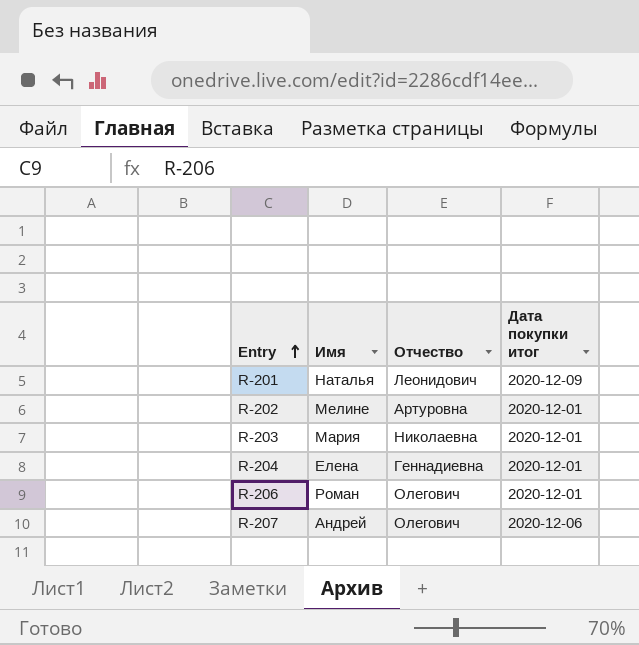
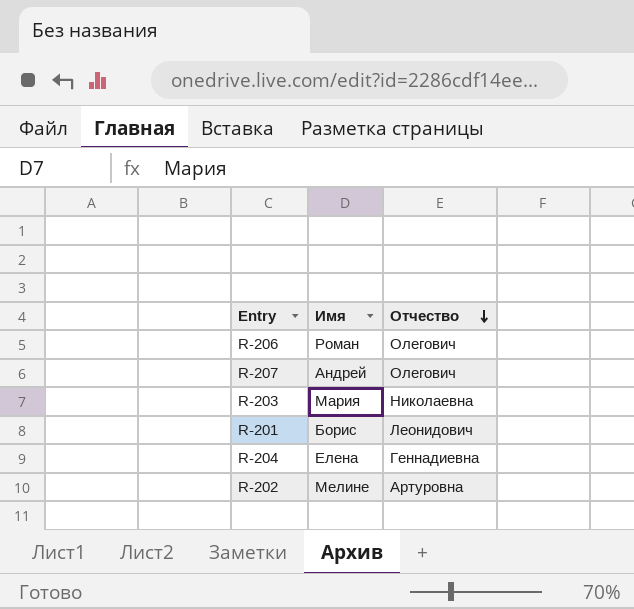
row order: Entry ascending -> Отчество descending
column Дата покупки итог | position: 4 -> none
R-201 | Имя: Наталья -> Борис

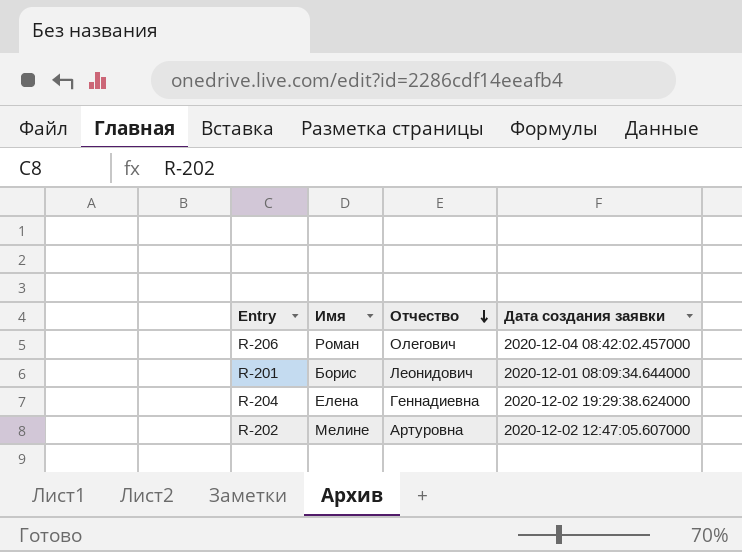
column Дата создания заявки | position: none -> 4
row R-207: Андрей | Олегович -> none
row R-203: Мария | Николаевна -> none

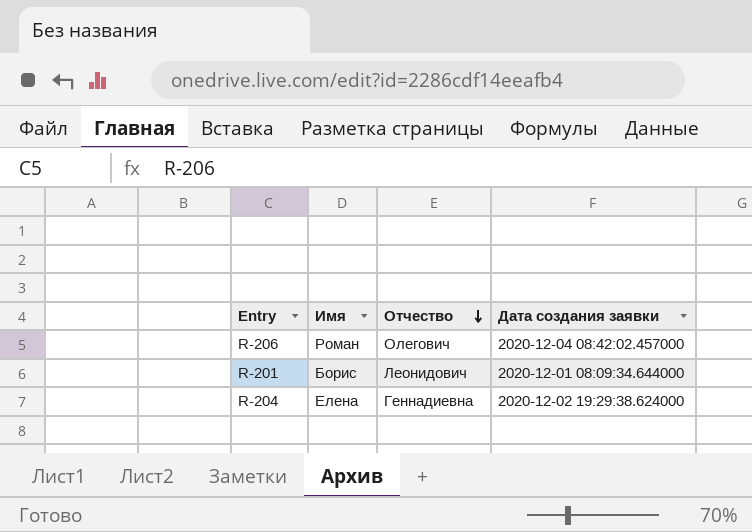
row R-202: Мелине | Артуровна | 2020-12-02 12:47:05.607000 -> none

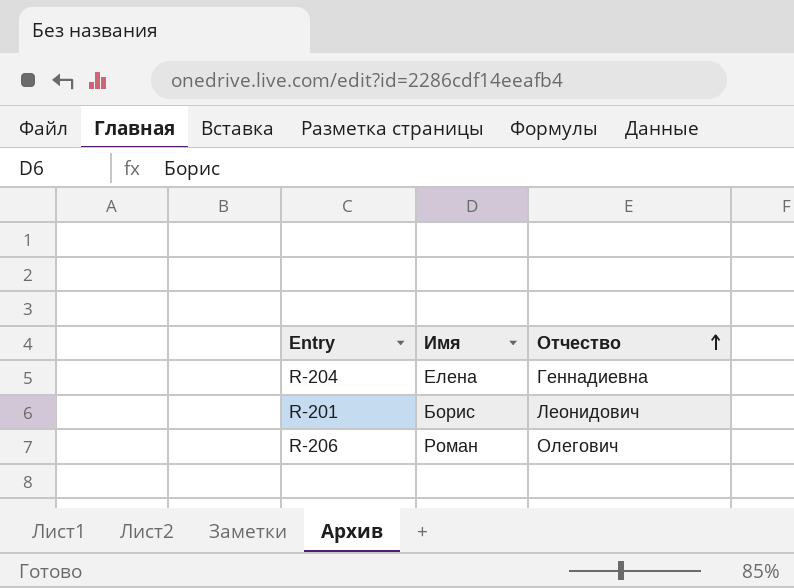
row order: Отчество descending -> Отчество ascending
column Дата создания заявки | position: 4 -> none

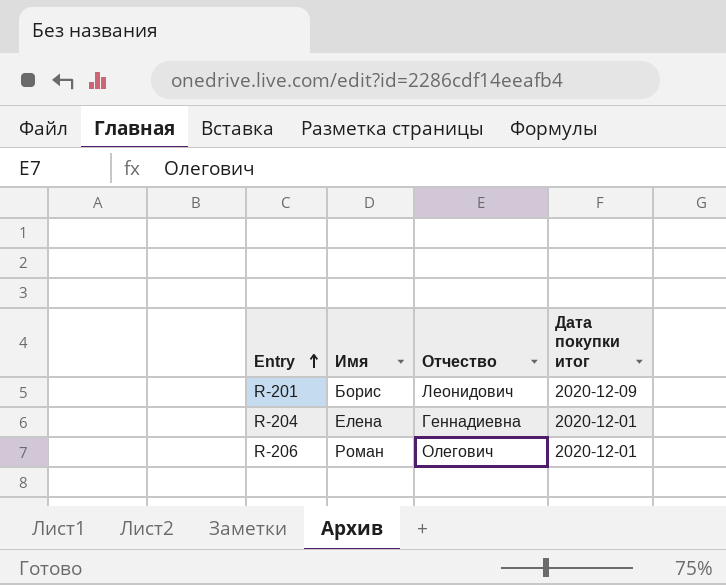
row order: Отчество ascending -> Entry ascending
column Дата покупки итог | position: none -> 4

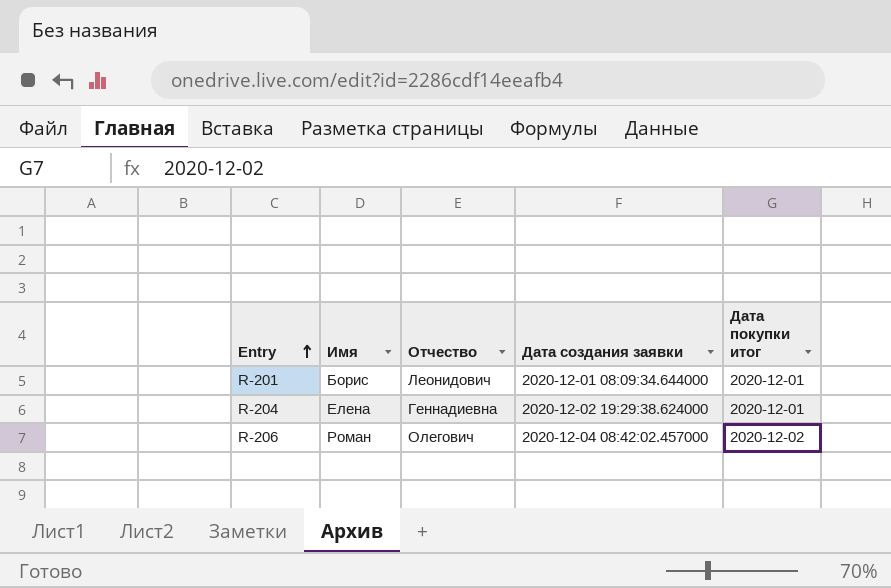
column Дата создания заявки | position: none -> 4
R-201 | Дата покупки итог: 2020-12-09 -> 2020-12-01
R-206 | Дата покупки итог: 2020-12-01 -> 2020-12-02

